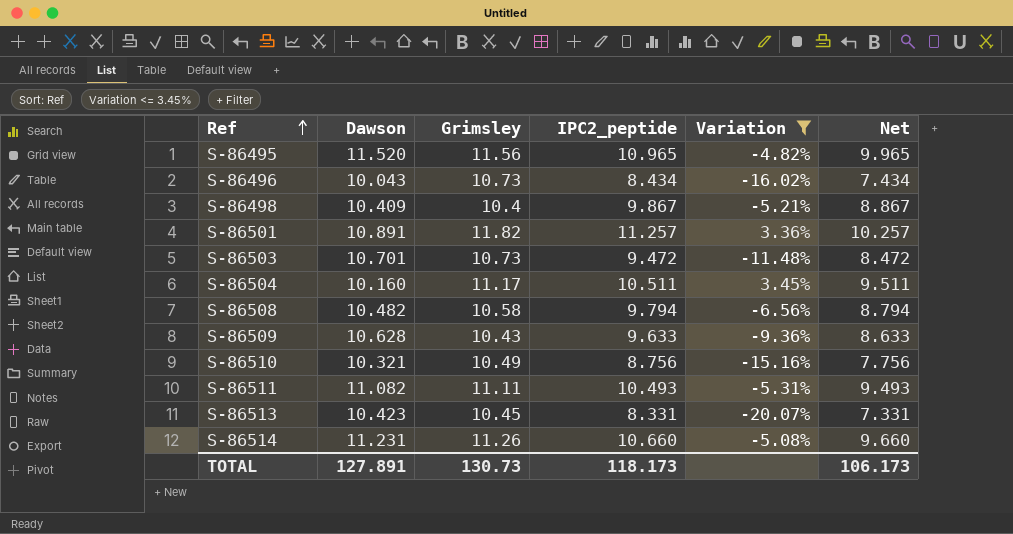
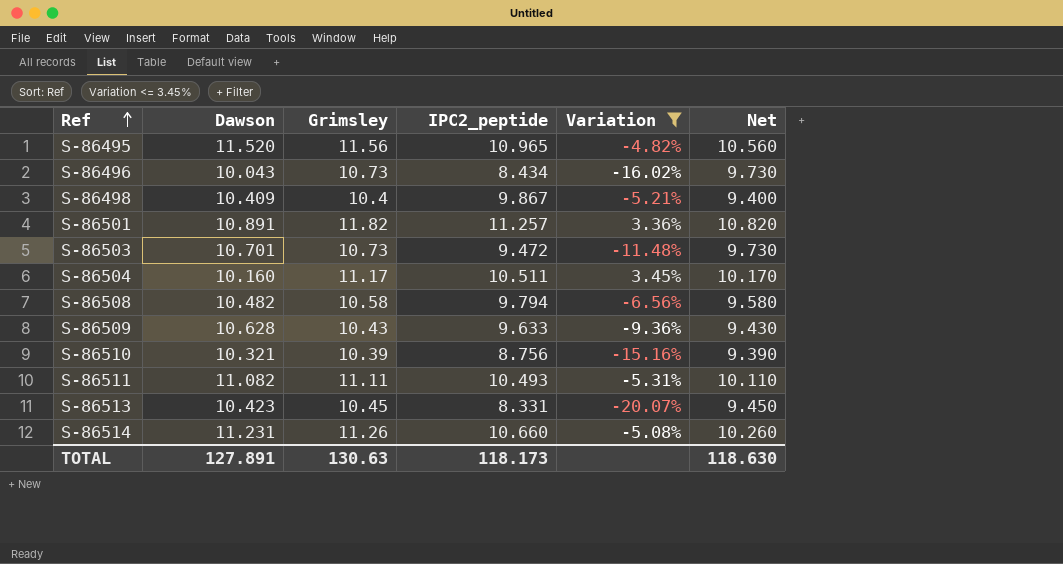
column Net | formula: [IPC2_peptide] - 1 -> [Grimsley] - 1
S-86510 | Grimsley: 10.49 -> 10.39
TOTAL | Grimsley: 130.73 -> 130.63
TOTAL | Net: 106.173 -> 118.630

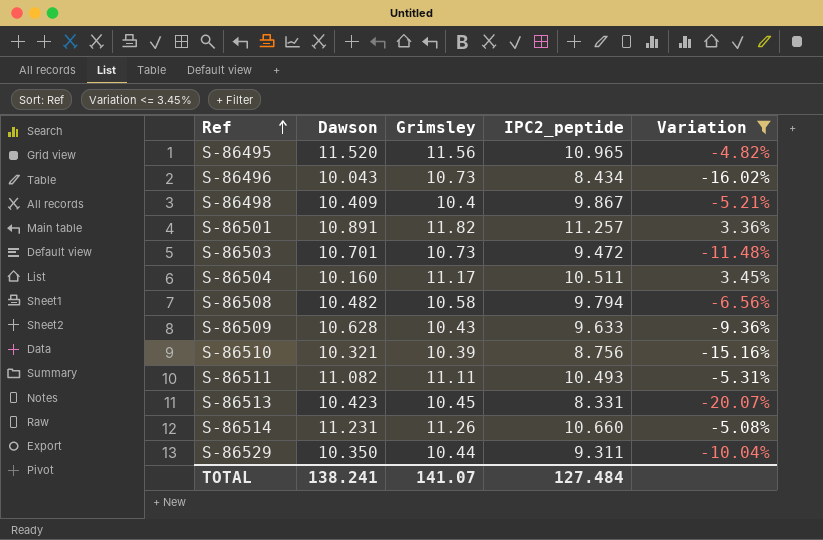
column Net | formula: [Grimsley] - 1 -> none
row S-86529: none -> 10.350 | 10.44 | 9.311 | -10.04%
TOTAL | Dawson: 127.891 -> 138.241
TOTAL | Grimsley: 130.63 -> 141.07
TOTAL | IPC2_peptide: 118.173 -> 127.484

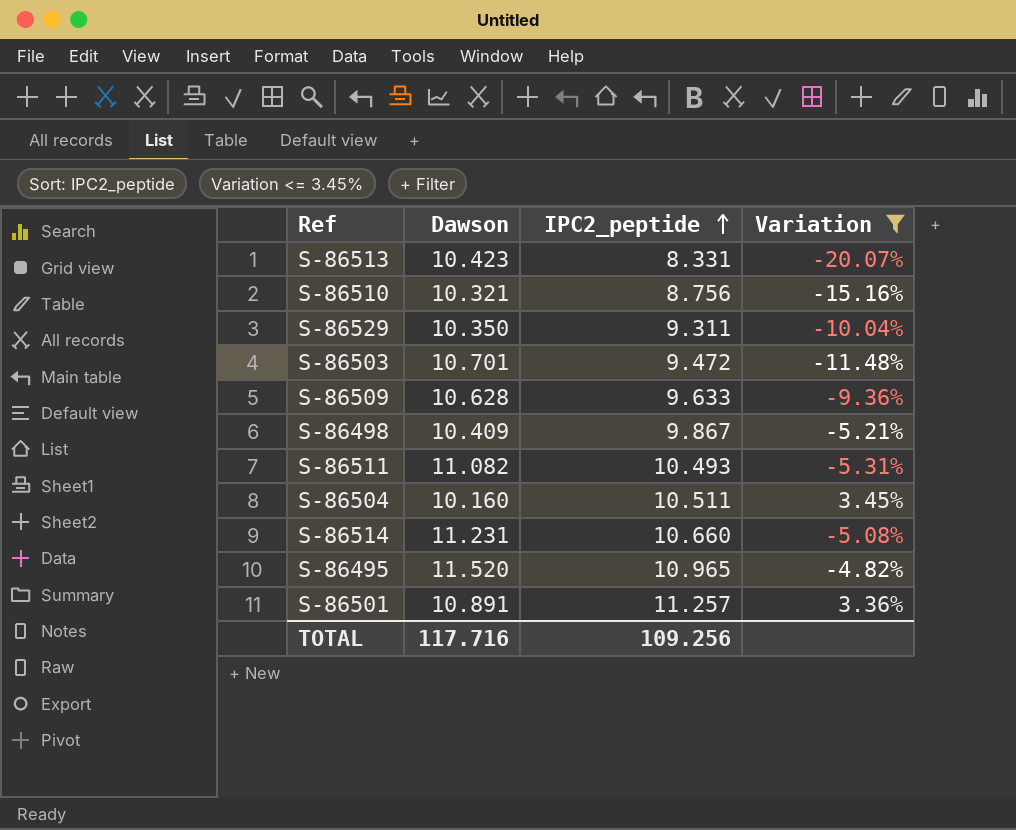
row order: Ref ascending -> IPC2_peptide ascending
column Grimsley | position: 3 -> none
row S-86496: 10.043 | 10.73 | 8.434 | -16.02% -> none
row S-86508: 10.482 | 10.58 | 9.794 | -6.56% -> none
TOTAL | Dawson: 138.241 -> 117.716
TOTAL | IPC2_peptide: 127.484 -> 109.256

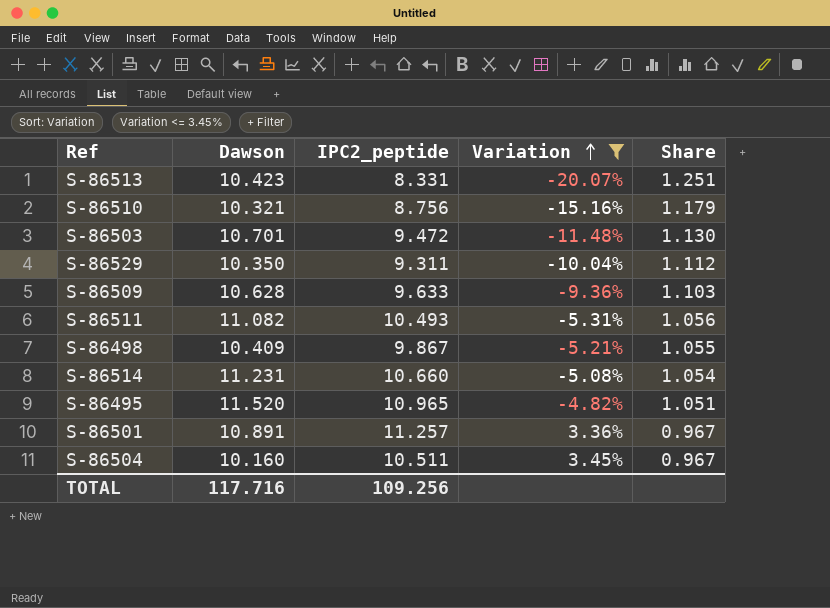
row order: IPC2_peptide ascending -> Variation ascending
column Share | formula: none -> [Dawson] / [IPC2_peptide]

